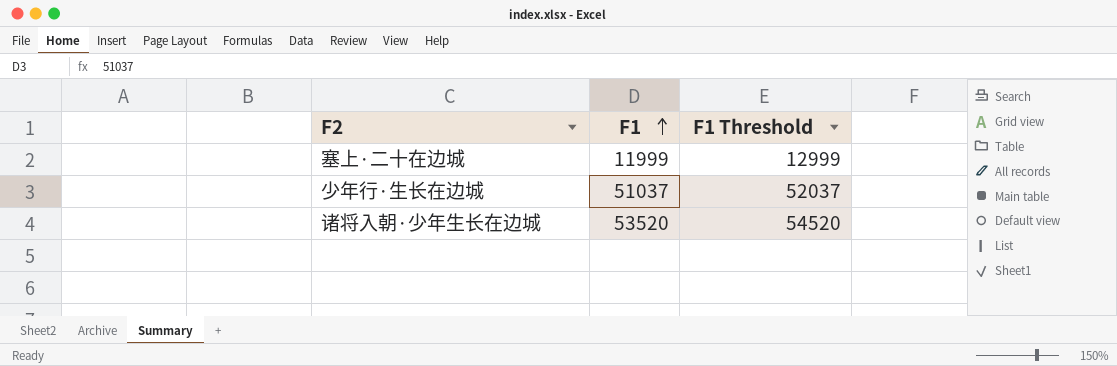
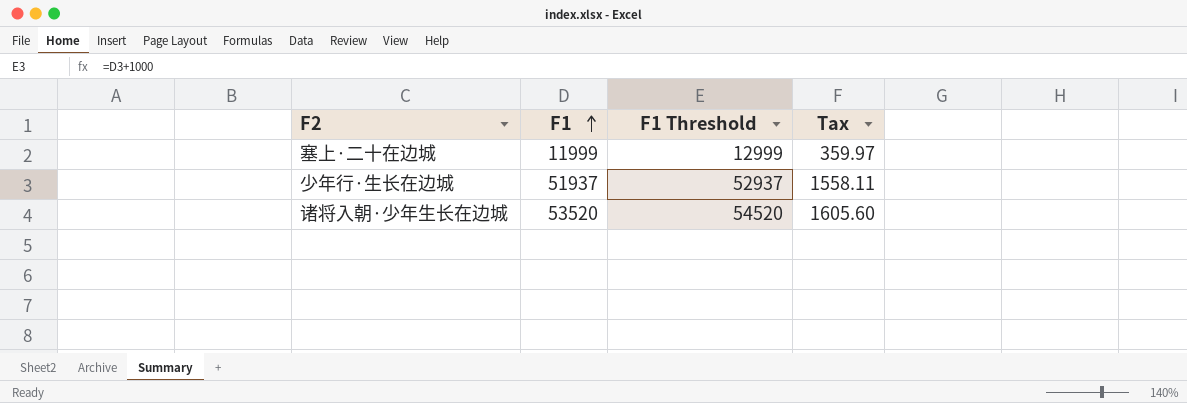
column Tax | formula: none -> [F1] * 0.03
少年行·生长在边城 | F1: 51037 -> 51937
少年行·生长在边城 | F1 Threshold: 52037 -> 52937

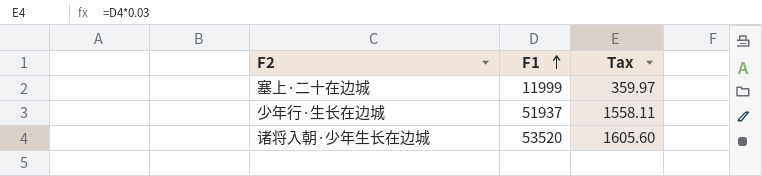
column F1 Threshold | formula: [F1] + 1000 -> none

